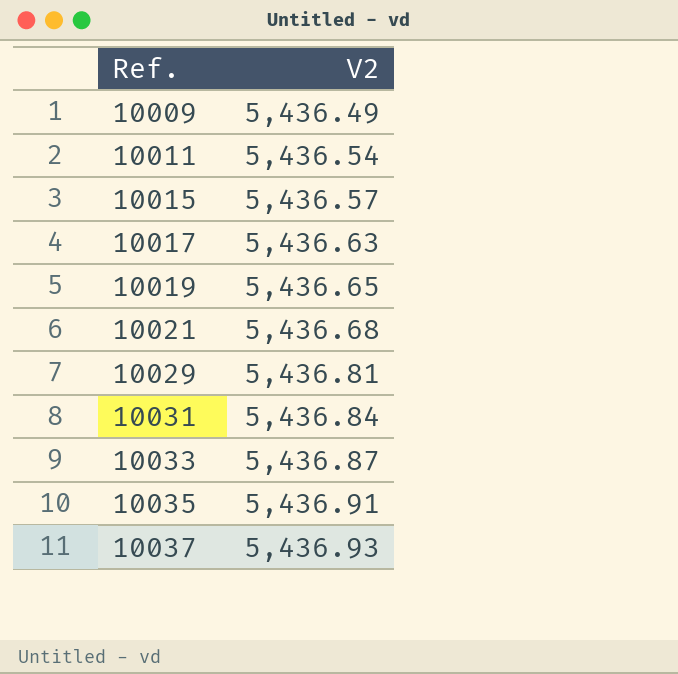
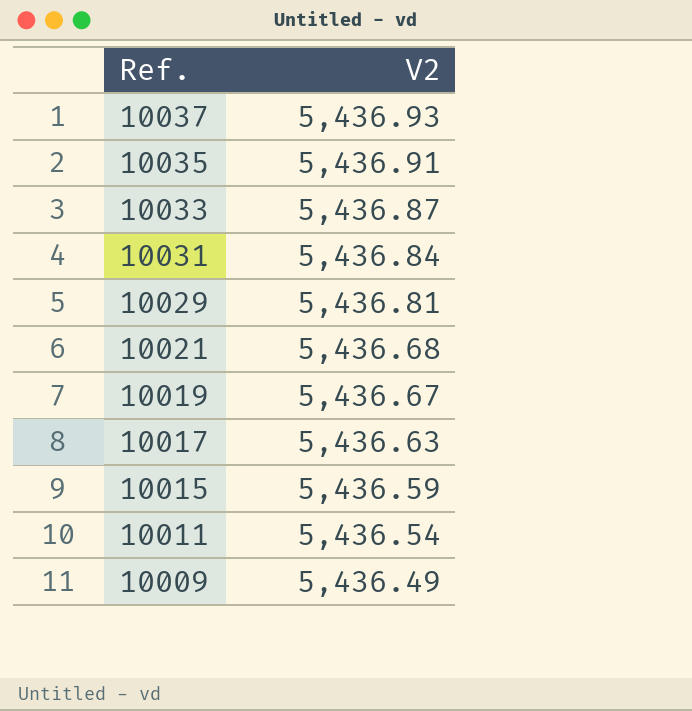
row order: Ref. ascending -> Ref. descending
10019 | V2: 5,436.65 -> 5,436.67
10015 | V2: 5,436.57 -> 5,436.59

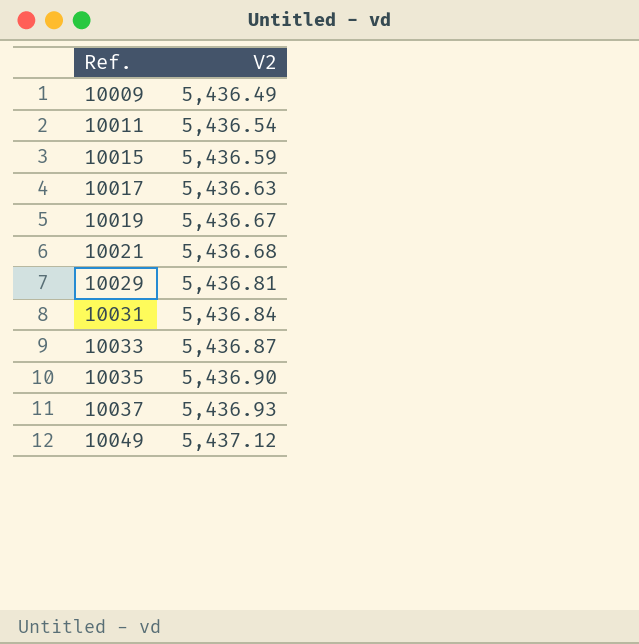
row order: Ref. descending -> Ref. ascending
10035 | V2: 5,436.91 -> 5,436.90
row 10049: none -> 5,437.12

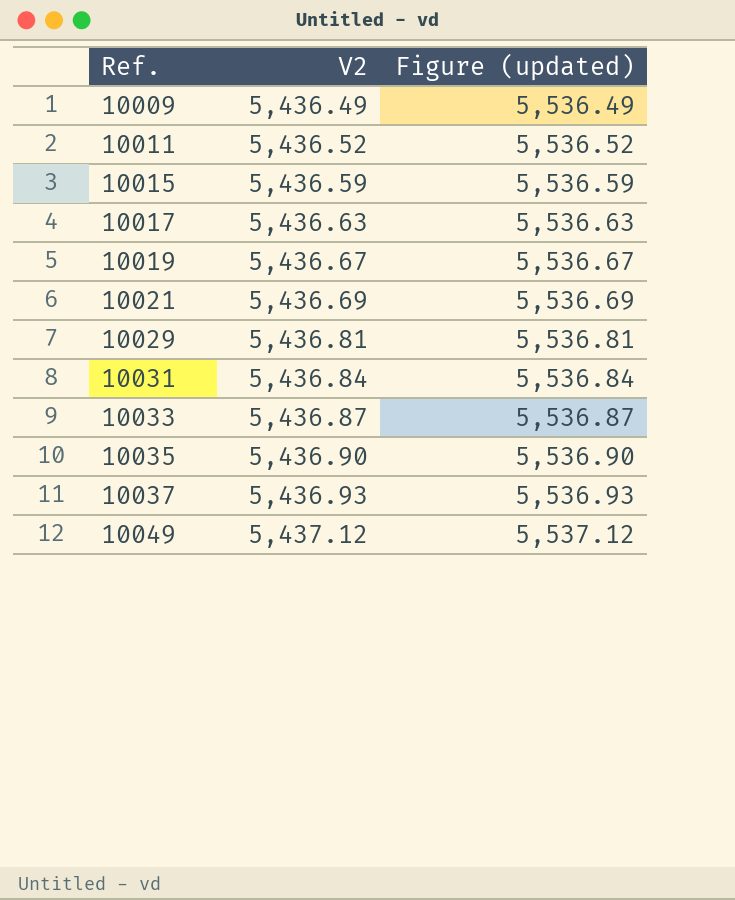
column Figure (updated) | formula: none -> [V2] + 100
10011 | V2: 5,436.54 -> 5,436.52
10021 | V2: 5,436.68 -> 5,436.69

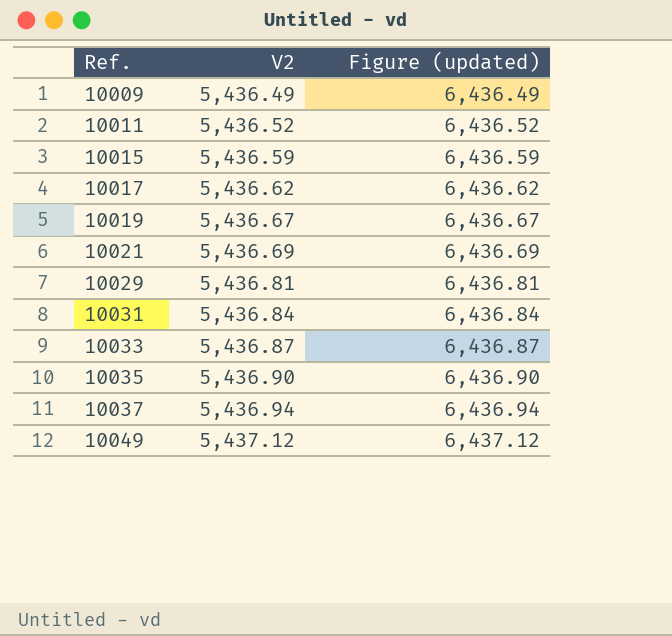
column Figure (updated) | formula: [V2] + 100 -> [V2] + 1000
10017 | V2: 5,436.63 -> 5,436.62
10037 | V2: 5,436.93 -> 5,436.94

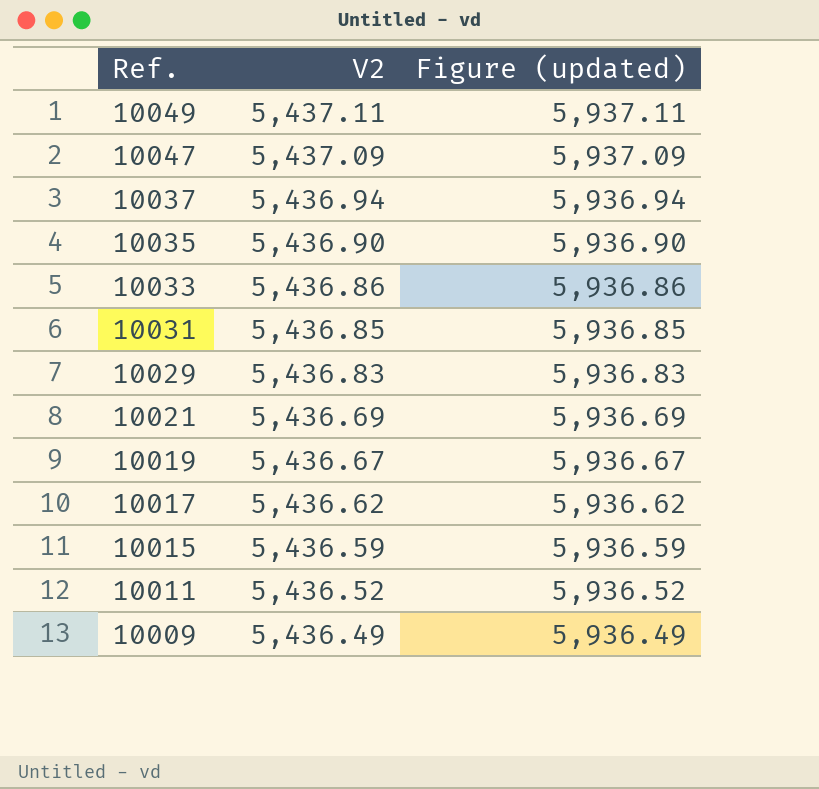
row order: Ref. ascending -> Ref. descending
column Figure (updated) | formula: [V2] + 1000 -> [V2] + 500
10049 | V2: 5,437.12 -> 5,437.11
row 10047: none -> 5,437.09 | 5,937.09
10033 | V2: 5,436.87 -> 5,436.86
10031 | V2: 5,436.84 -> 5,436.85
10029 | V2: 5,436.81 -> 5,436.83

